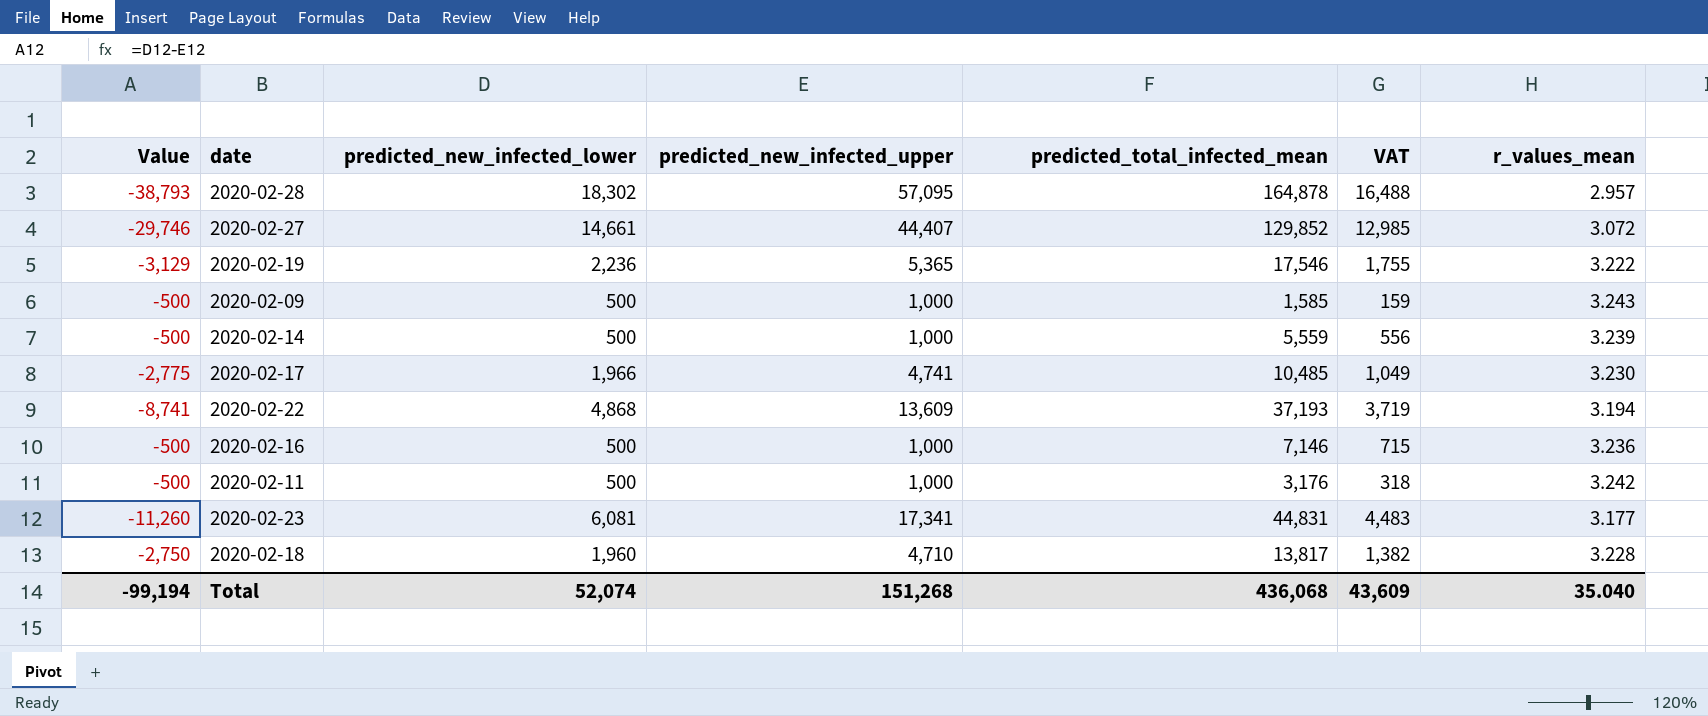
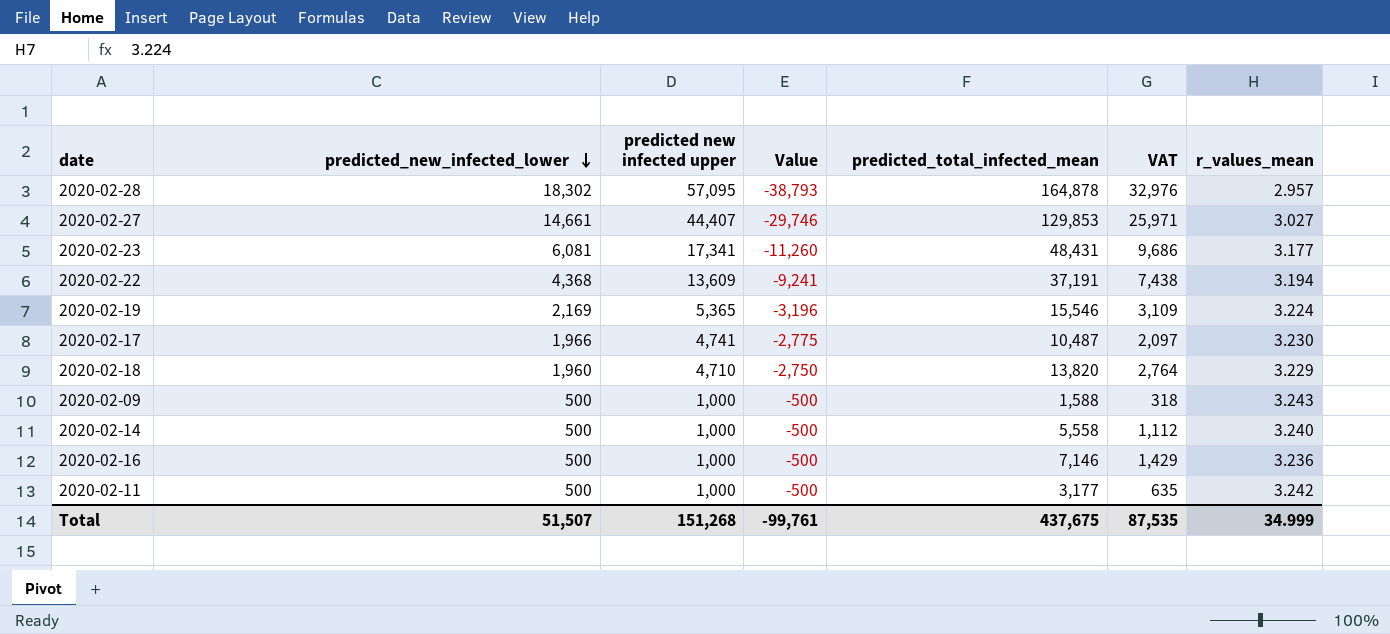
row order: none -> predicted_new_infected_lower descending
column name: predicted_new_infected_upper -> predicted new infected upper
column Value | position: 1 -> 4
column VAT | formula: [predicted_total_infected_mean] * 0.1 -> [predicted_total_infected_mean] * 0.2
2020-02-27 | predicted_total_infected_mean: 129,852 -> 129,853
2020-02-27 | r_values_mean: 3.072 -> 3.027
2020-02-23 | predicted_total_infected_mean: 44,831 -> 48,431
2020-02-22 | predicted_new_infected_lower: 4,868 -> 4,368
2020-02-22 | Value: -8,741 -> -9,241
2020-02-22 | predicted_total_infected_mean: 37,193 -> 37,191
2020-02-19 | predicted_new_infected_lower: 2,236 -> 2,169
2020-02-19 | Value: -3,129 -> -3,196
2020-02-19 | predicted_total_infected_mean: 17,546 -> 15,546
2020-02-19 | r_values_mean: 3.222 -> 3.224
2020-02-17 | predicted_total_infected_mean: 10,485 -> 10,487
2020-02-18 | predicted_total_infected_mean: 13,817 -> 13,820
2020-02-18 | r_values_mean: 3.228 -> 3.229
2020-02-09 | predicted_total_infected_mean: 1,585 -> 1,588
2020-02-14 | predicted_total_infected_mean: 5,559 -> 5,558
2020-02-14 | r_values_mean: 3.239 -> 3.240
2020-02-11 | predicted_total_infected_mean: 3,176 -> 3,177
Total | predicted_new_infected_lower: 52,074 -> 51,507
Total | Value: -99,194 -> -99,761
Total | predicted_total_infected_mean: 436,068 -> 437,675
Total | VAT: 43,609 -> 87,535
Total | r_values_mean: 35.040 -> 34.999

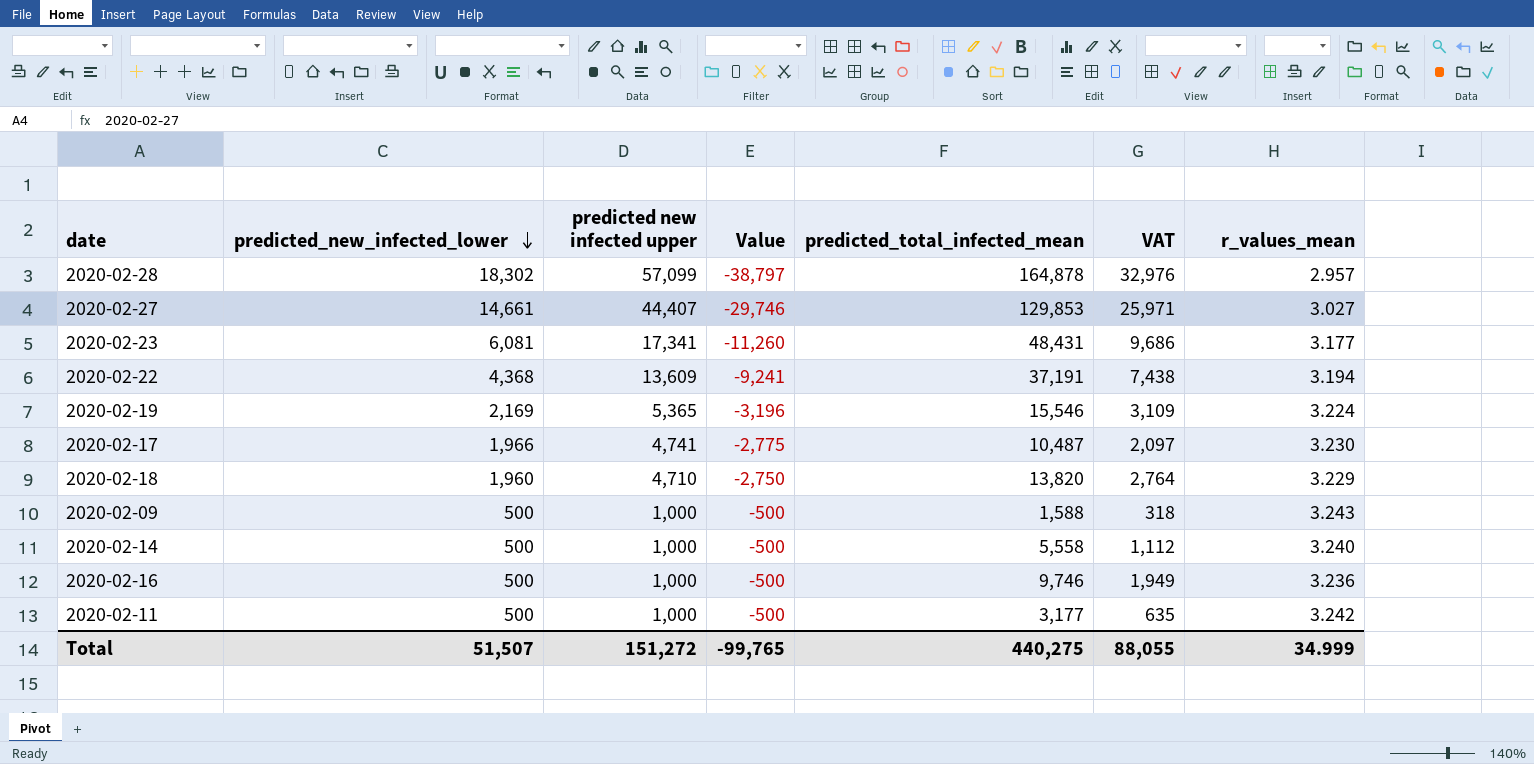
2020-02-28 | predicted new infected upper: 57,095 -> 57,099
2020-02-28 | Value: -38,793 -> -38,797
2020-02-16 | predicted_total_infected_mean: 7,146 -> 9,746
2020-02-16 | VAT: 1,429 -> 1,949
Total | predicted new infected upper: 151,268 -> 151,272
Total | Value: -99,761 -> -99,765
Total | predicted_total_infected_mean: 437,675 -> 440,275
Total | VAT: 87,535 -> 88,055

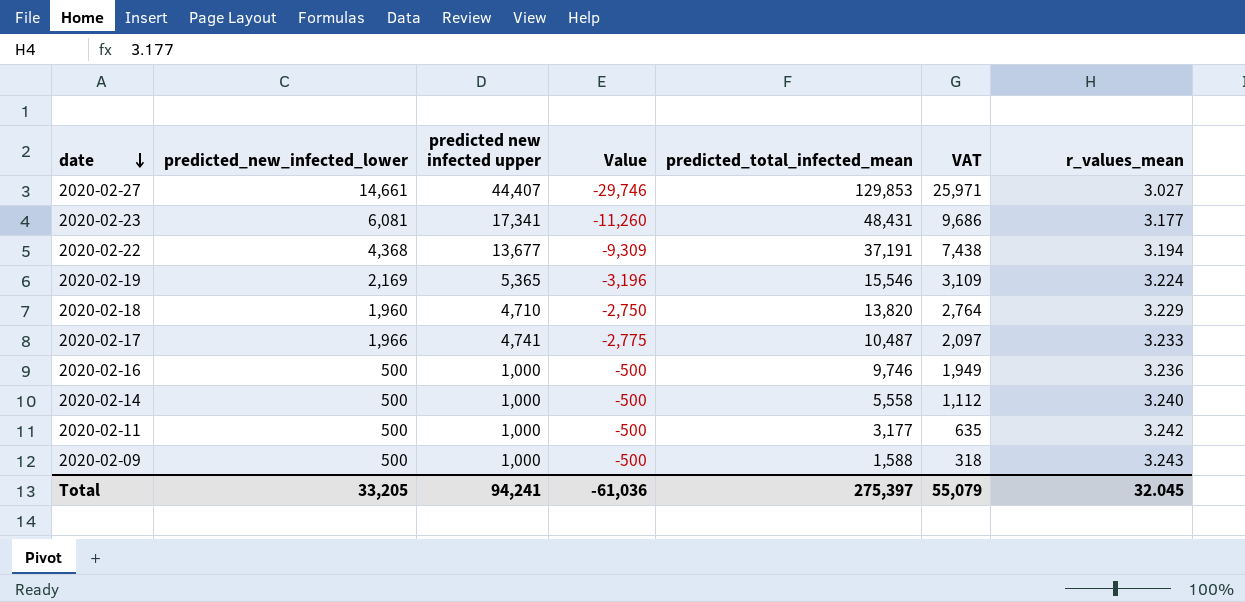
row order: predicted_new_infected_lower descending -> date descending
row 2020-02-28: 18,302 | 57,099 | -38,797 | 164,878 | 32,976 | 2.957 -> none
2020-02-22 | predicted new infected upper: 13,609 -> 13,677
2020-02-22 | Value: -9,241 -> -9,309
2020-02-17 | r_values_mean: 3.230 -> 3.233
Total | predicted_new_infected_lower: 51,507 -> 33,205
Total | predicted new infected upper: 151,272 -> 94,241
Total | Value: -99,765 -> -61,036
Total | predicted_total_infected_mean: 440,275 -> 275,397
Total | VAT: 88,055 -> 55,079
Total | r_values_mean: 34.999 -> 32.045

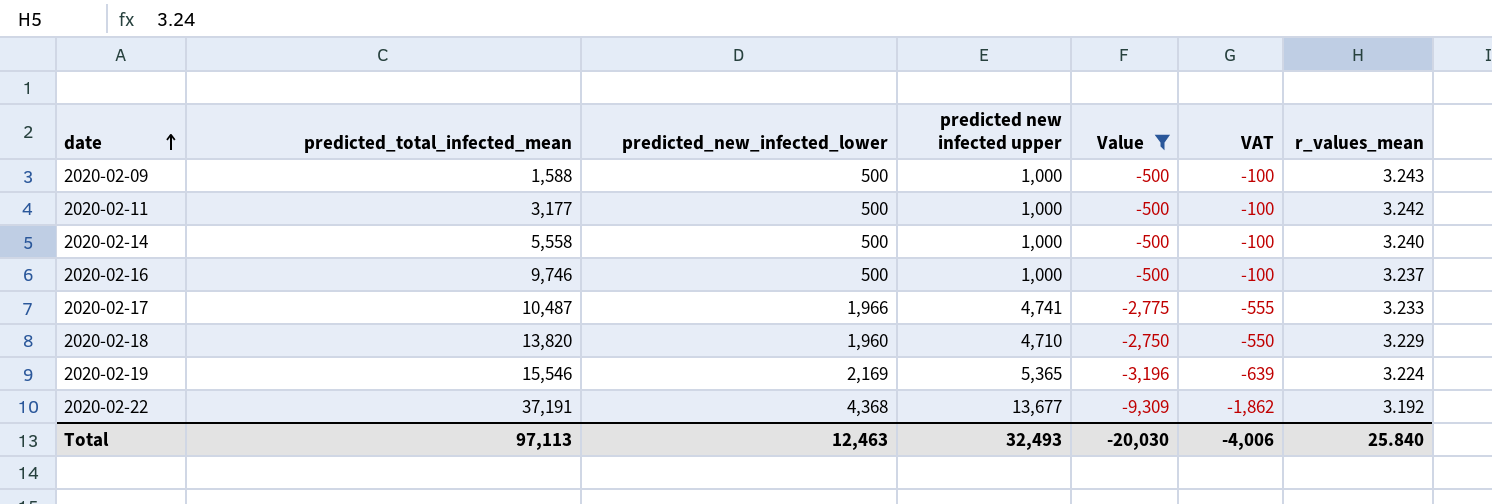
filter: none -> Value >= -9,309
row order: date descending -> date ascending
column predicted_total_infected_mean | position: 5 -> 2
column VAT | formula: [predicted_total_infected_mean] * 0.2 -> [Value] * 0.2
2020-02-16 | r_values_mean: 3.236 -> 3.237
2020-02-22 | r_values_mean: 3.194 -> 3.192
Total | predicted_total_infected_mean: 275,397 -> 97,113
Total | predicted_new_infected_lower: 33,205 -> 12,463
Total | predicted new infected upper: 94,241 -> 32,493
Total | Value: -61,036 -> -20,030
Total | VAT: 55,079 -> -4,006
Total | r_values_mean: 32.045 -> 25.840

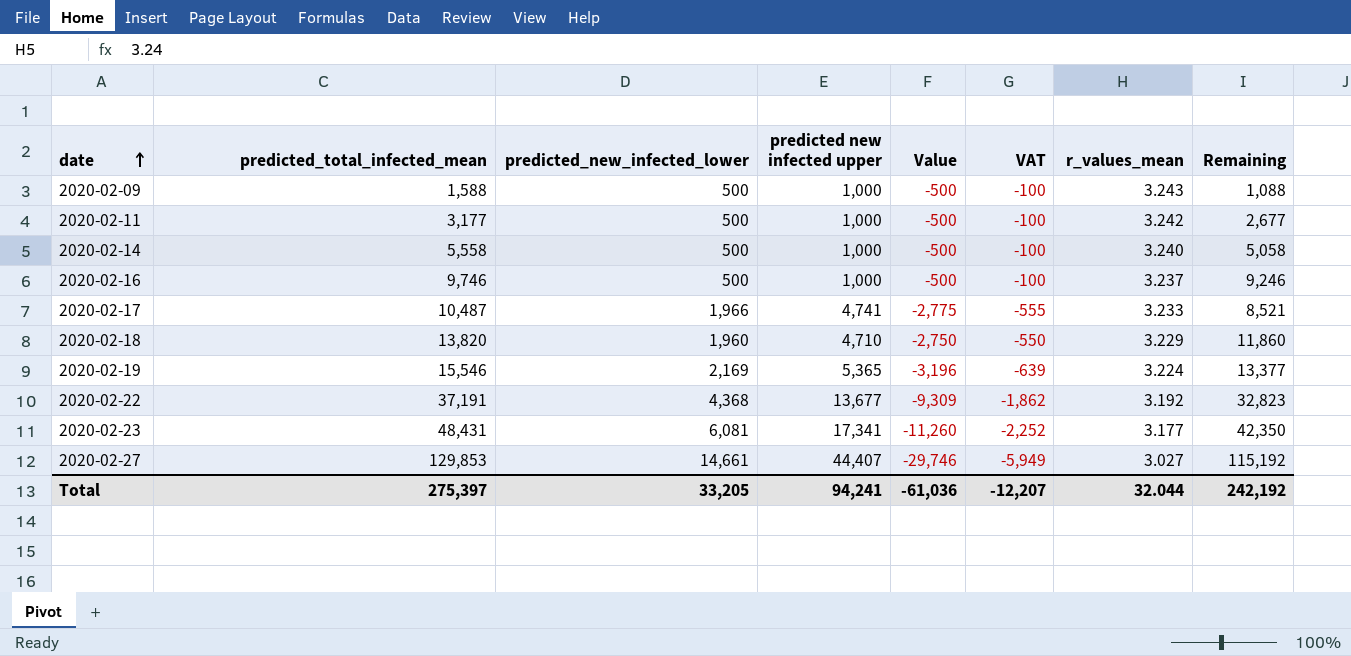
filter: Value >= -9,309 -> none
column Remaining | formula: none -> [predicted_total_infected_mean] - [predicted_new_infected_lower]
Total | predicted_total_infected_mean: 97,113 -> 275,397
Total | predicted_new_infected_lower: 12,463 -> 33,205
Total | predicted new infected upper: 32,493 -> 94,241
Total | Value: -20,030 -> -61,036
Total | VAT: -4,006 -> -12,207
Total | r_values_mean: 25.840 -> 32.044

